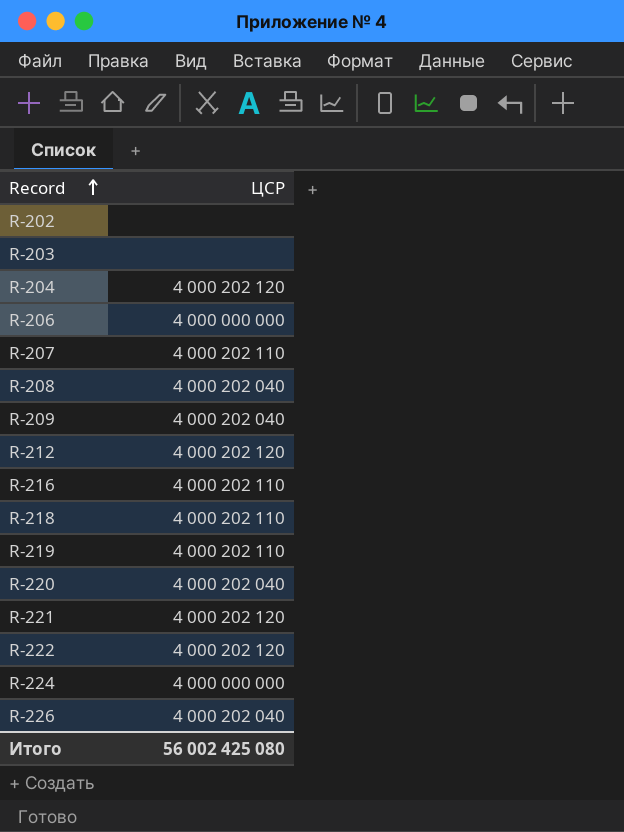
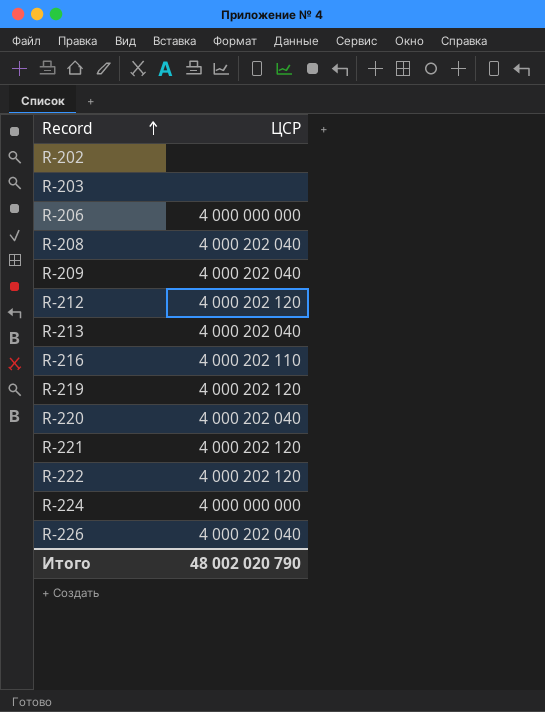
row R-204: 4 000 202 120 -> none
row R-207: 4 000 202 110 -> none
row R-218: 4 000 202 110 -> none
row R-213: none -> 4 000 202 040
R-219 | ЦСР: 4 000 202 110 -> 4 000 202 120
Итого | ЦСР: 56 002 425 080 -> 48 002 020 790

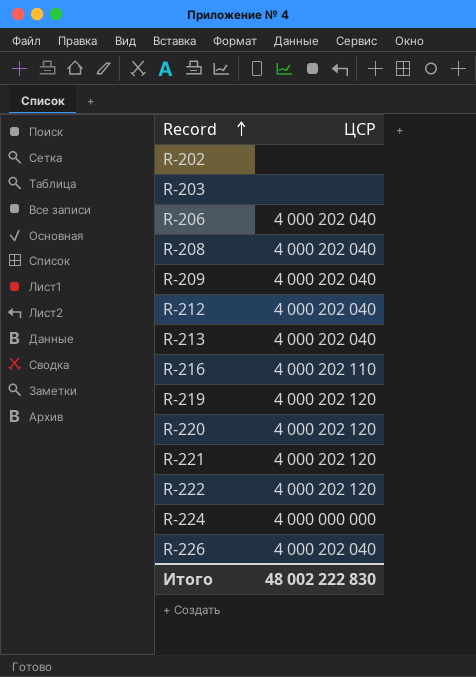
R-206 | ЦСР: 4 000 000 000 -> 4 000 202 040
R-212 | ЦСР: 4 000 202 120 -> 4 000 202 040
R-220 | ЦСР: 4 000 202 040 -> 4 000 202 120
Итого | ЦСР: 48 002 020 790 -> 48 002 222 830

